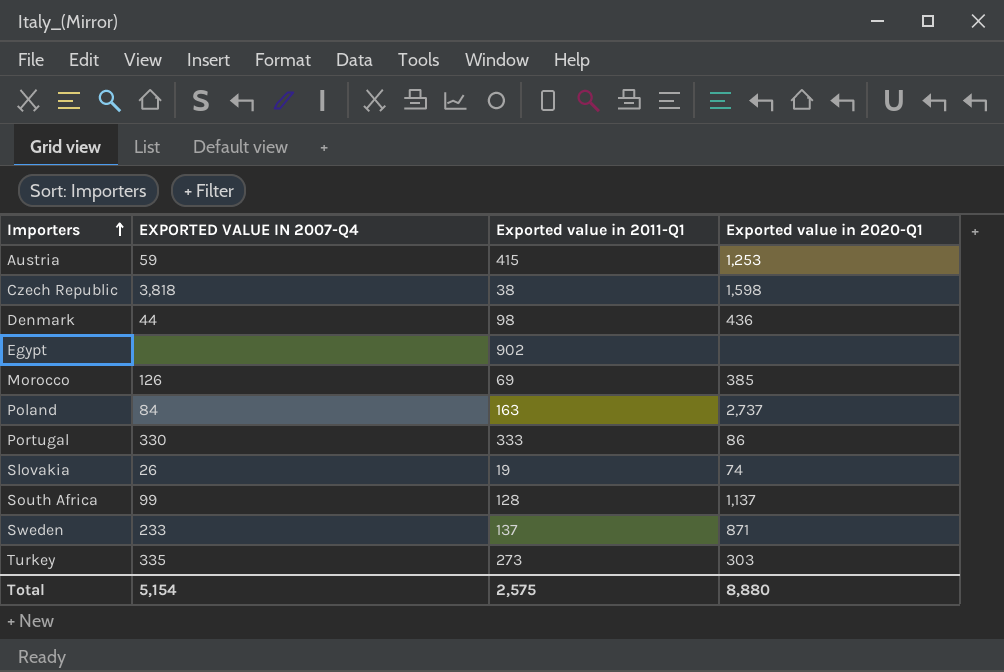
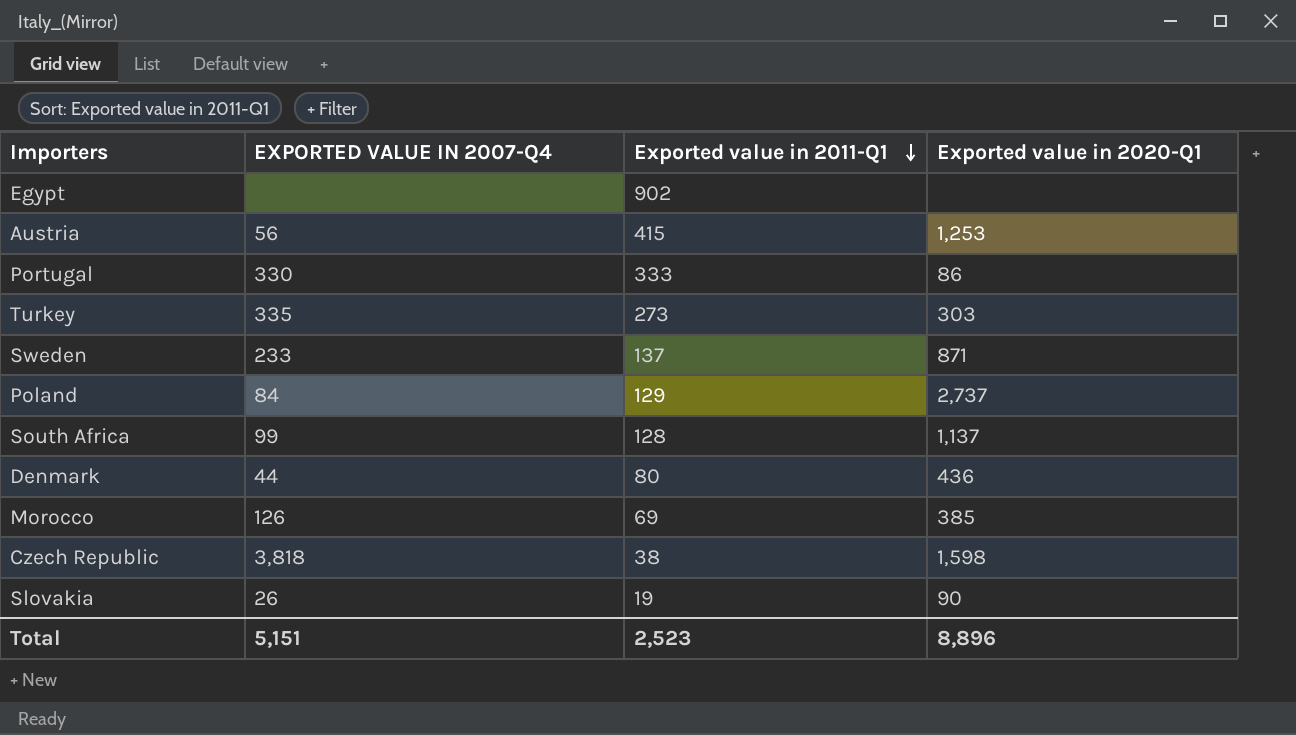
row order: Importers ascending -> Exported value in 2011-Q1 descending
Austria | EXPORTED VALUE IN 2007-Q4: 59 -> 56
Poland | Exported value in 2011-Q1: 163 -> 129
Denmark | Exported value in 2011-Q1: 98 -> 80
Slovakia | Exported value in 2020-Q1: 74 -> 90
Total | EXPORTED VALUE IN 2007-Q4: 5,154 -> 5,151
Total | Exported value in 2011-Q1: 2,575 -> 2,523
Total | Exported value in 2020-Q1: 8,880 -> 8,896

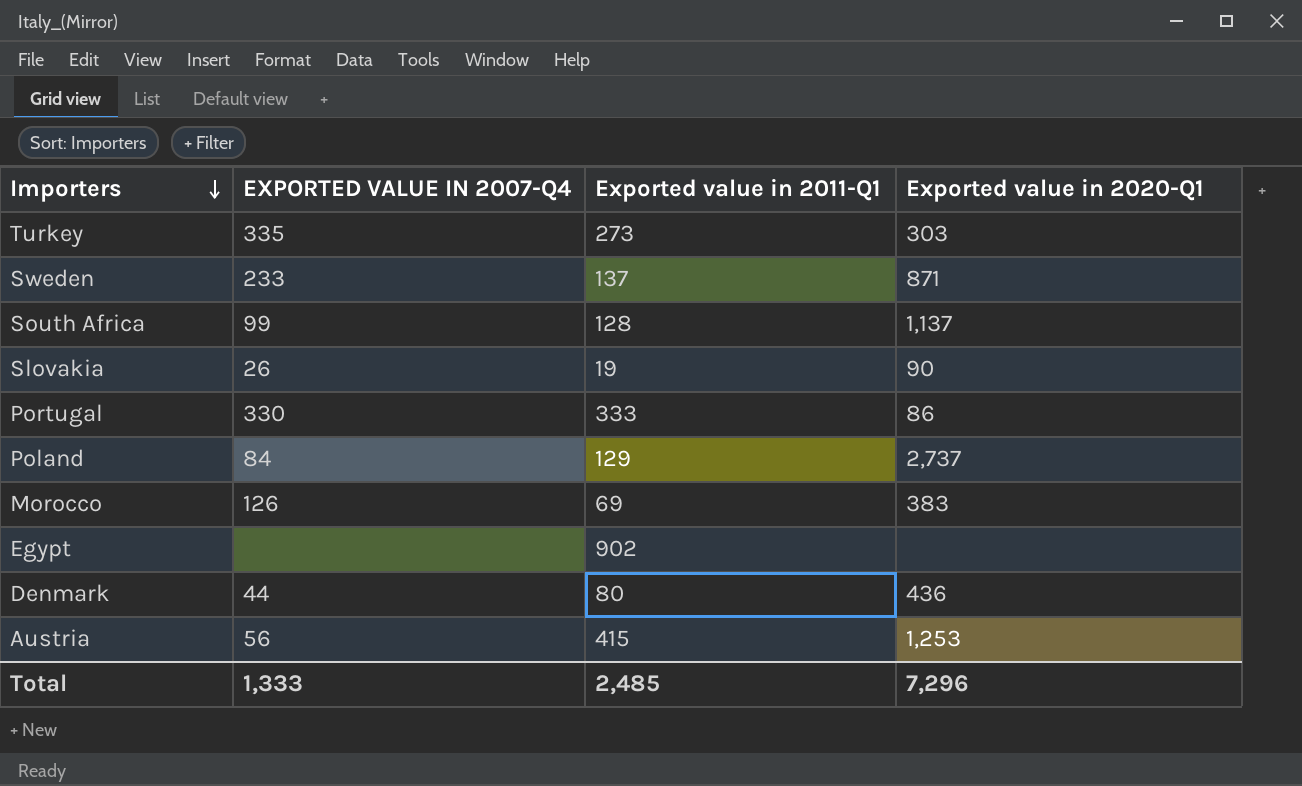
row order: Exported value in 2011-Q1 descending -> Importers descending
row Czech Republic: 3,818 | 38 | 1,598 -> none
Morocco | Exported value in 2020-Q1: 385 -> 383
Total | EXPORTED VALUE IN 2007-Q4: 5,151 -> 1,333
Total | Exported value in 2011-Q1: 2,523 -> 2,485
Total | Exported value in 2020-Q1: 8,896 -> 7,296

